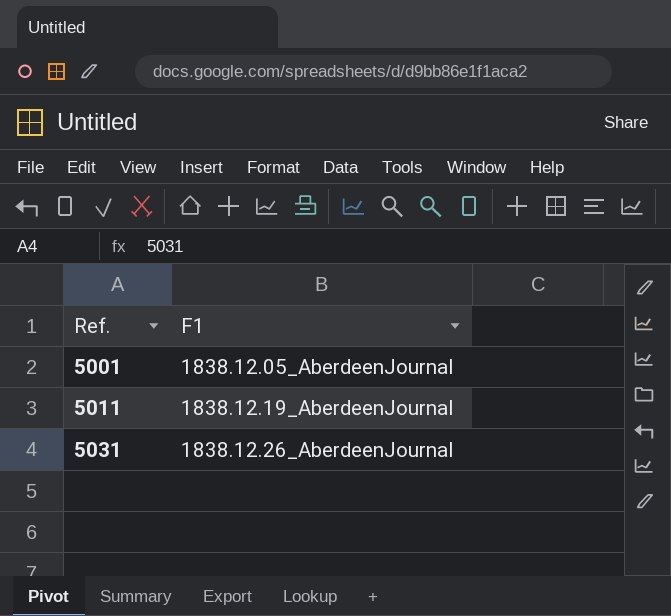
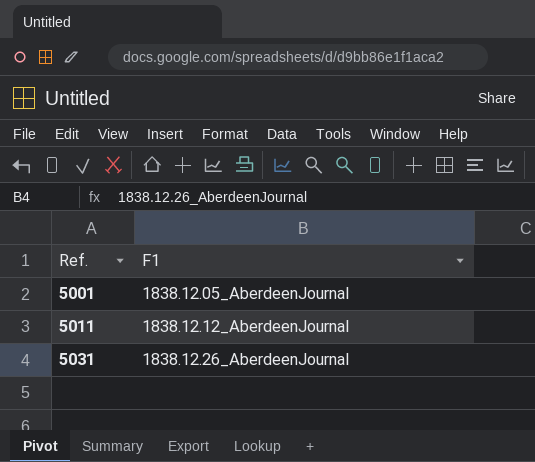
5011 | F1: 1838.12.19_AberdeenJournal -> 1838.12.12_AberdeenJournal

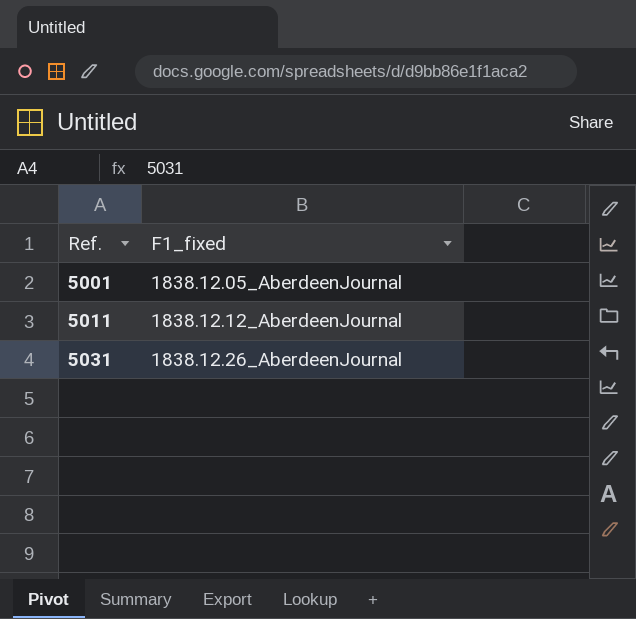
column name: F1 -> F1_fixed

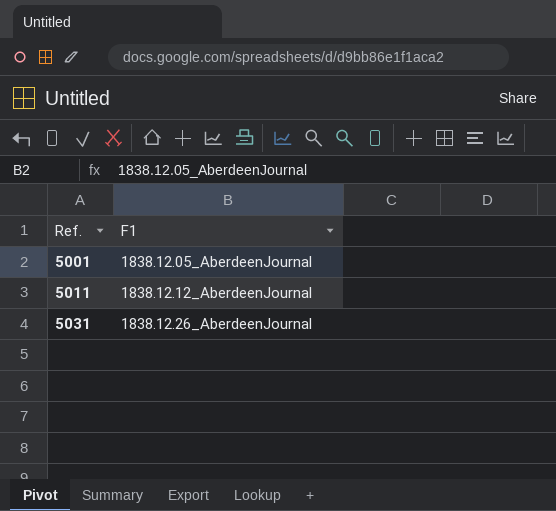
column name: F1_fixed -> F1

